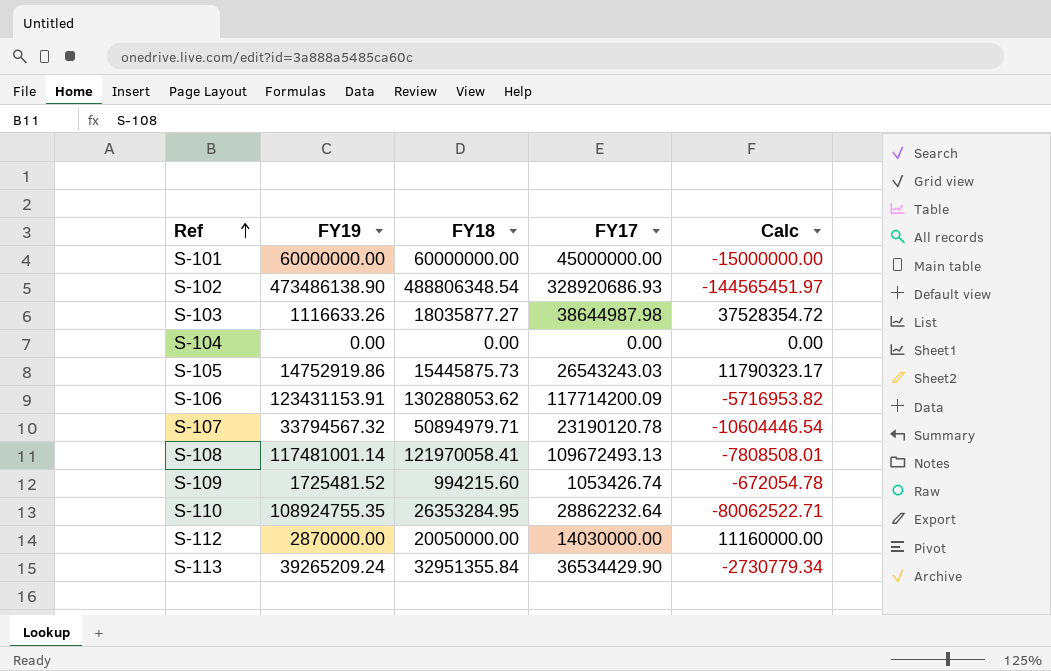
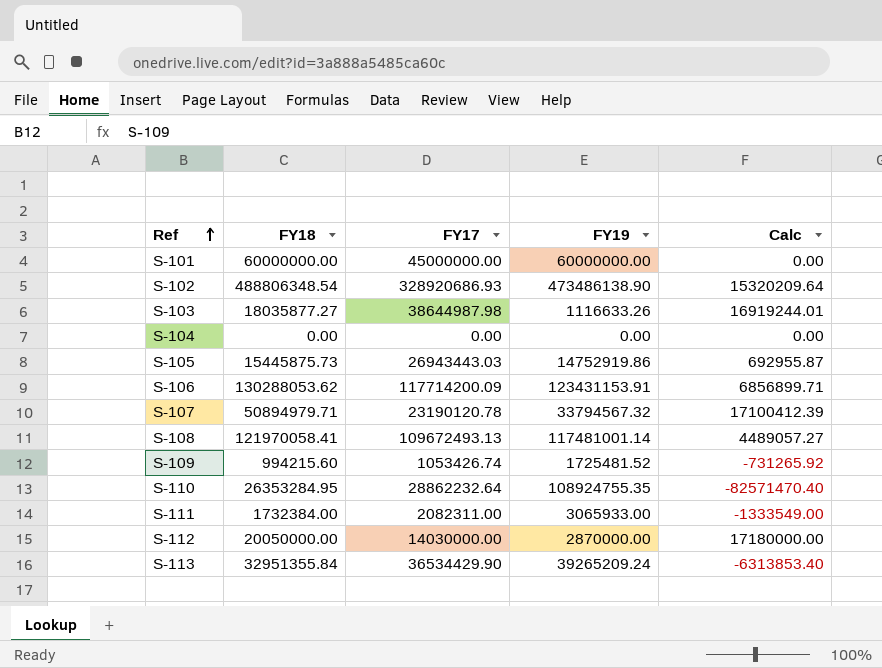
column FY19 | position: 2 -> 4
column Calc | formula: [FY17] - [FY19] -> [FY18] - [FY19]
S-105 | FY17: 26543243.03 -> 26943443.03
row S-111: none -> 1732384.00 | 2082311.00 | 3065933.00 | -1333549.00

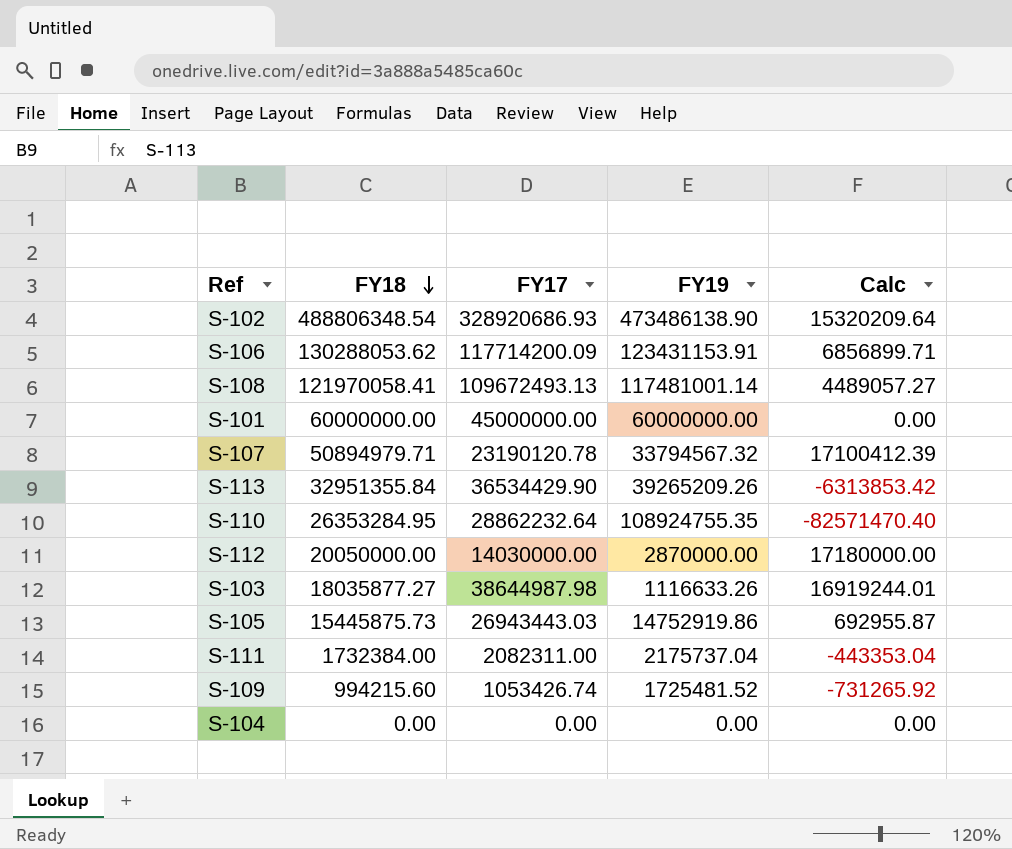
row order: Ref ascending -> FY18 descending
S-113 | FY19: 39265209.24 -> 39265209.26
S-113 | Calc: -6313853.40 -> -6313853.42
S-111 | FY19: 3065933.00 -> 2175737.04
S-111 | Calc: -1333549.00 -> -443353.04

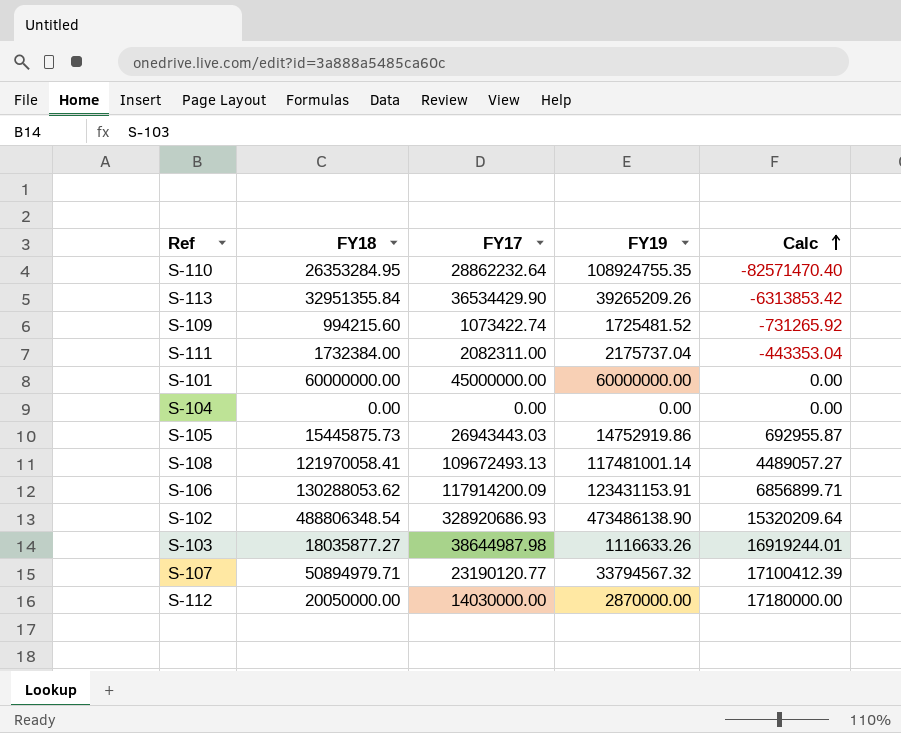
row order: FY18 descending -> Calc ascending
S-109 | FY17: 1053426.74 -> 1073422.74
S-106 | FY17: 117714200.09 -> 117914200.09
S-107 | FY17: 23190120.78 -> 23190120.77

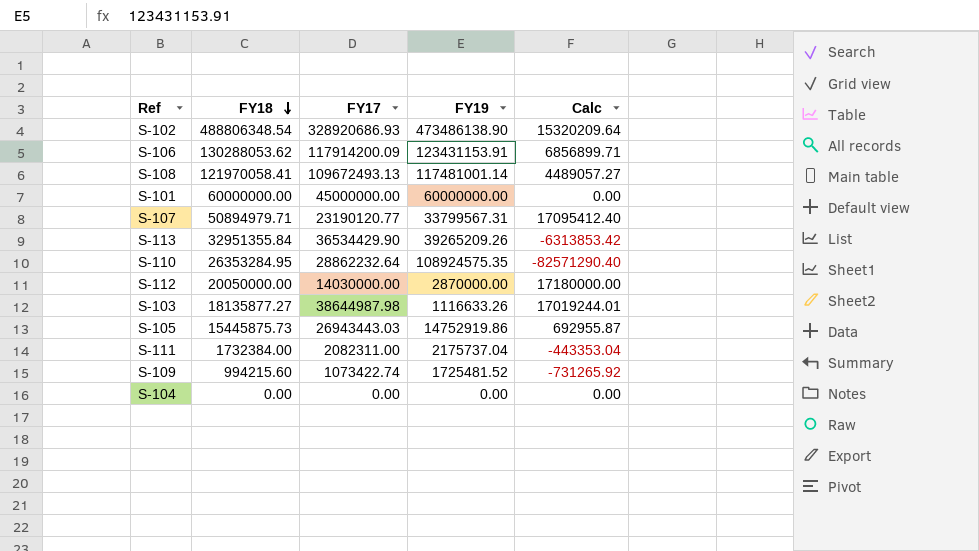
row order: Calc ascending -> FY18 descending
S-107 | FY19: 33794567.32 -> 33799567.31
S-107 | Calc: 17100412.39 -> 17095412.40
S-110 | FY19: 108924755.35 -> 108924575.35
S-110 | Calc: -82571470.40 -> -82571290.40
S-103 | FY18: 18035877.27 -> 18135877.27
S-103 | Calc: 16919244.01 -> 17019244.01

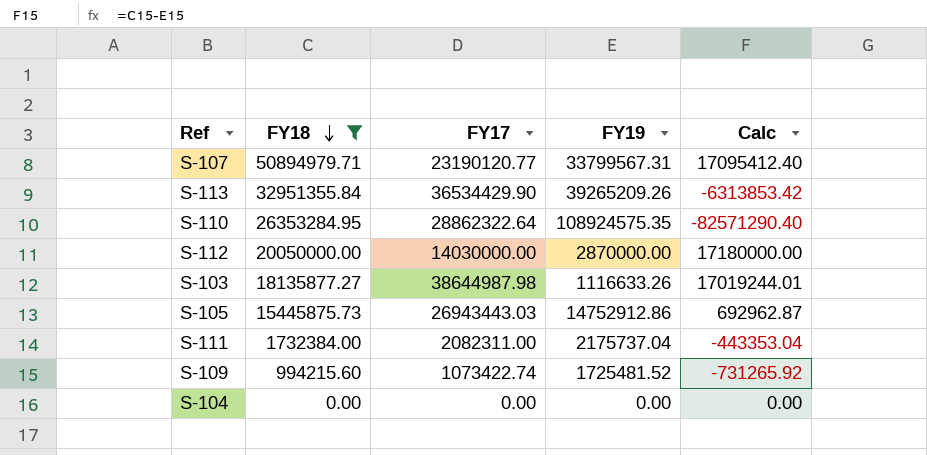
filter: none -> FY18 <= 50894979.71
S-110 | FY17: 28862232.64 -> 28862322.64
S-105 | FY19: 14752919.86 -> 14752912.86
S-105 | Calc: 692955.87 -> 692962.87

